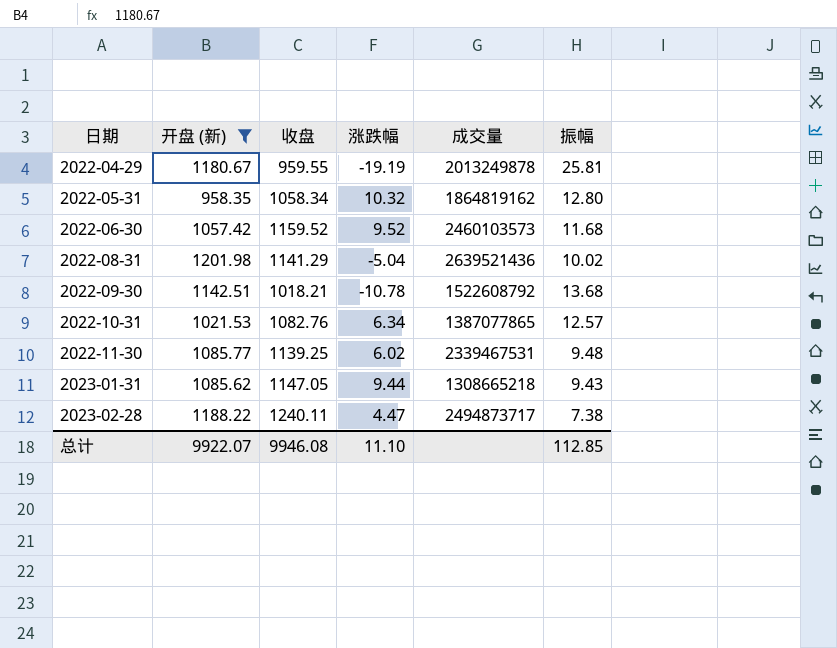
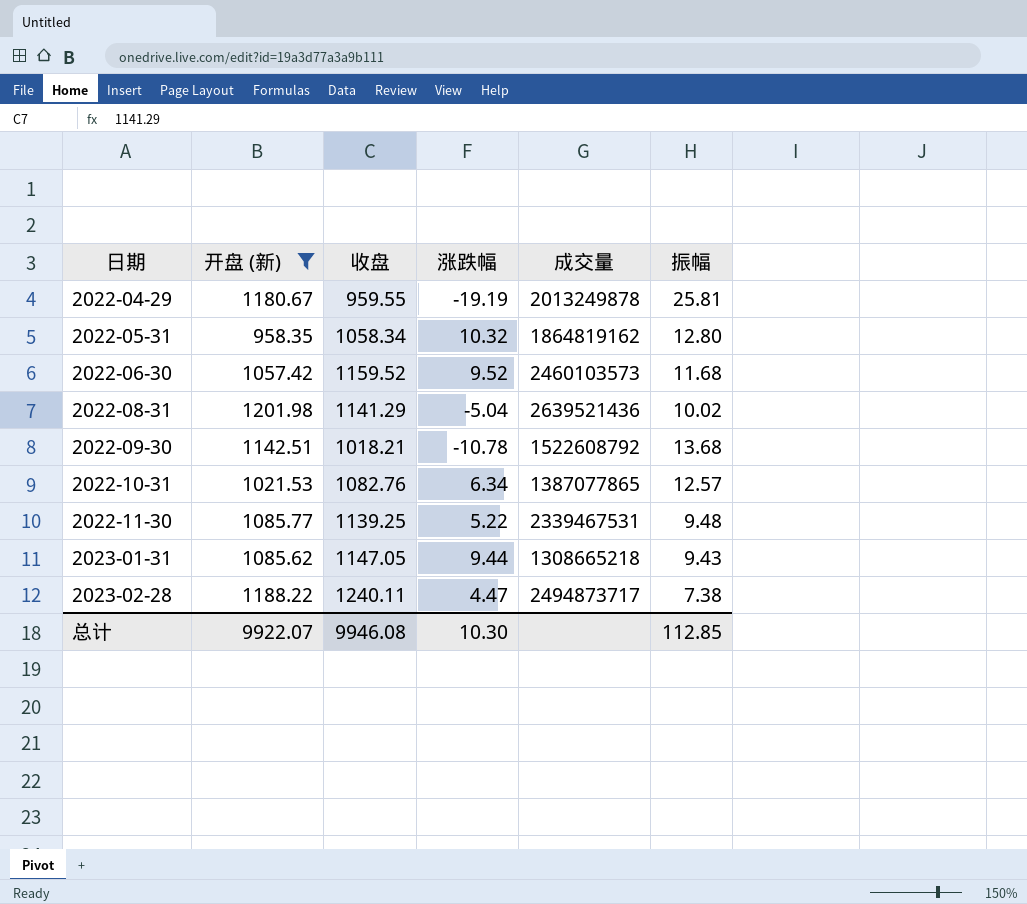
2022-11-30 | 涨跌幅: 6.02 -> 5.22
总计 | 涨跌幅: 11.10 -> 10.30

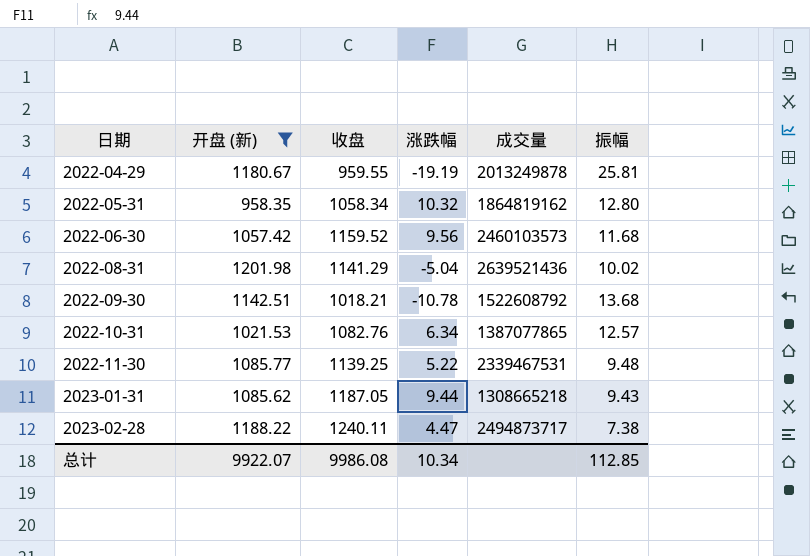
2022-06-30 | 涨跌幅: 9.52 -> 9.56
2023-01-31 | 收盘: 1147.05 -> 1187.05
总计 | 收盘: 9946.08 -> 9986.08
总计 | 涨跌幅: 10.30 -> 10.34

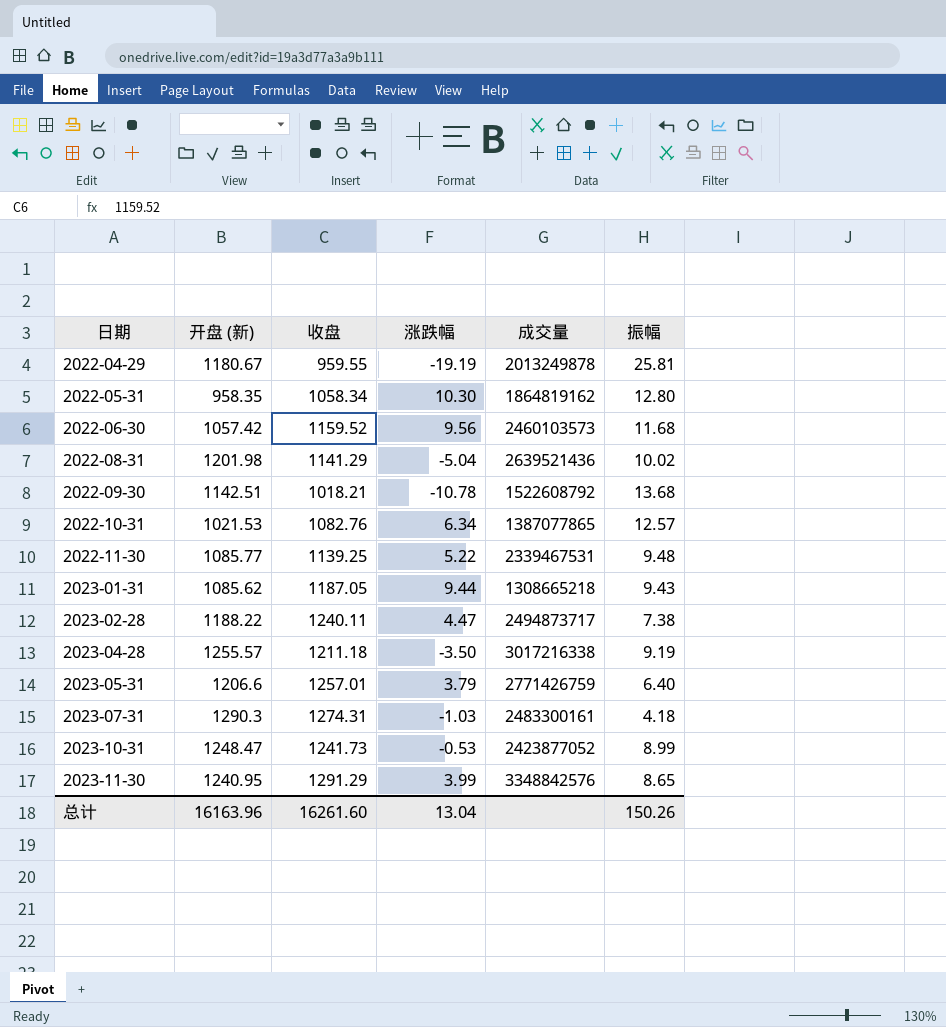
filter: 开盘 (新) <= 1201.98 -> none
2022-05-31 | 涨跌幅: 10.32 -> 10.30
总计 | 开盘 (新): 9922.07 -> 16163.96
总计 | 收盘: 9986.08 -> 16261.60
总计 | 涨跌幅: 10.34 -> 13.04
总计 | 振幅: 112.85 -> 150.26

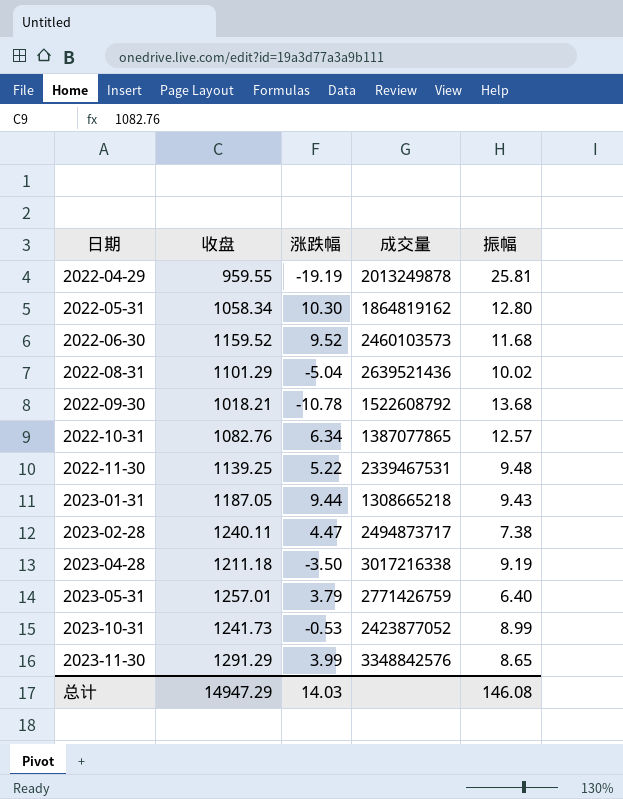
column 开盘 (新) | position: 2 -> none
row 2023-07-31: 1290.3 | 1274.31 | -1.03 | 2483300161 | 4.18 -> none
2022-06-30 | 涨跌幅: 9.56 -> 9.52
2022-08-31 | 收盘: 1141.29 -> 1101.29
总计 | 收盘: 16261.60 -> 14947.29
总计 | 涨跌幅: 13.04 -> 14.03
总计 | 振幅: 150.26 -> 146.08

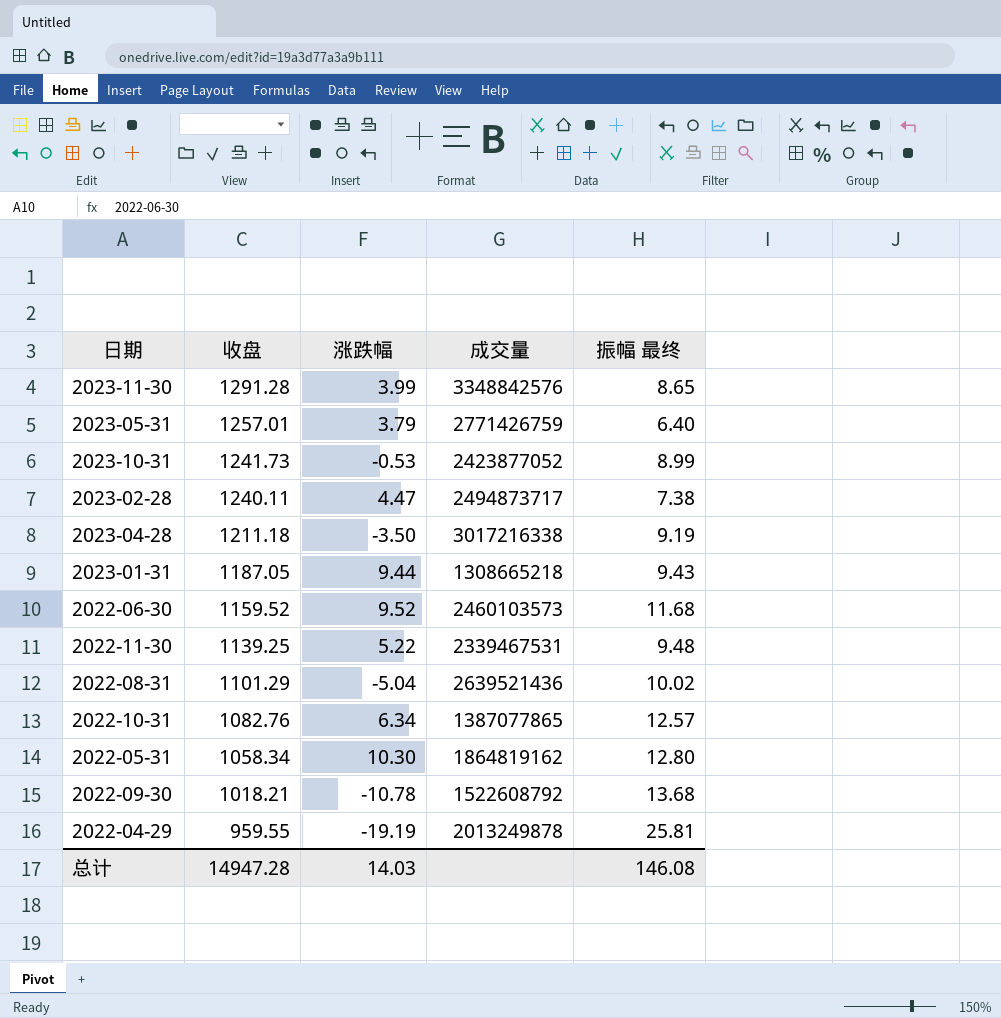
row order: 日期 ascending -> 收盘 descending
column name: 振幅 -> 振幅 最终
2023-11-30 | 收盘: 1291.29 -> 1291.28
总计 | 收盘: 14947.29 -> 14947.28

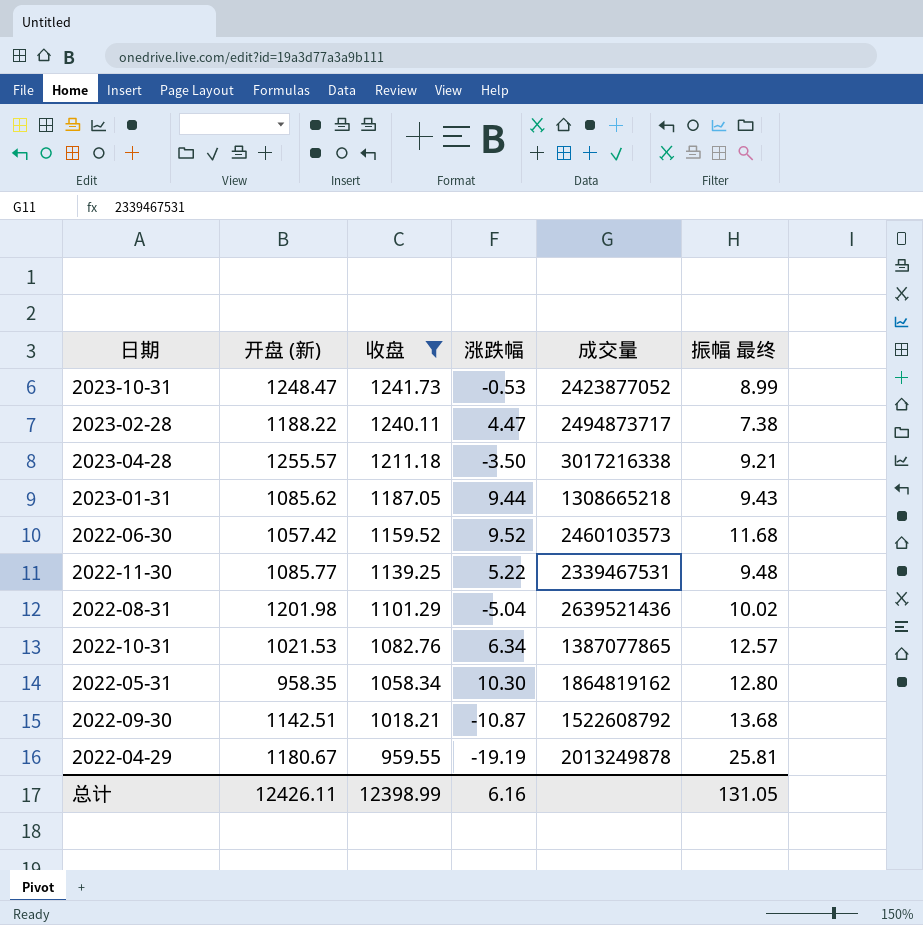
filter: none -> 收盘 <= 1241.73
column 开盘 (新) | position: none -> 2
2023-04-28 | 振幅 最终: 9.19 -> 9.21
2022-09-30 | 涨跌幅: -10.78 -> -10.87
总计 | 收盘: 14947.28 -> 12398.99
总计 | 涨跌幅: 14.03 -> 6.16
总计 | 振幅 最终: 146.08 -> 131.05

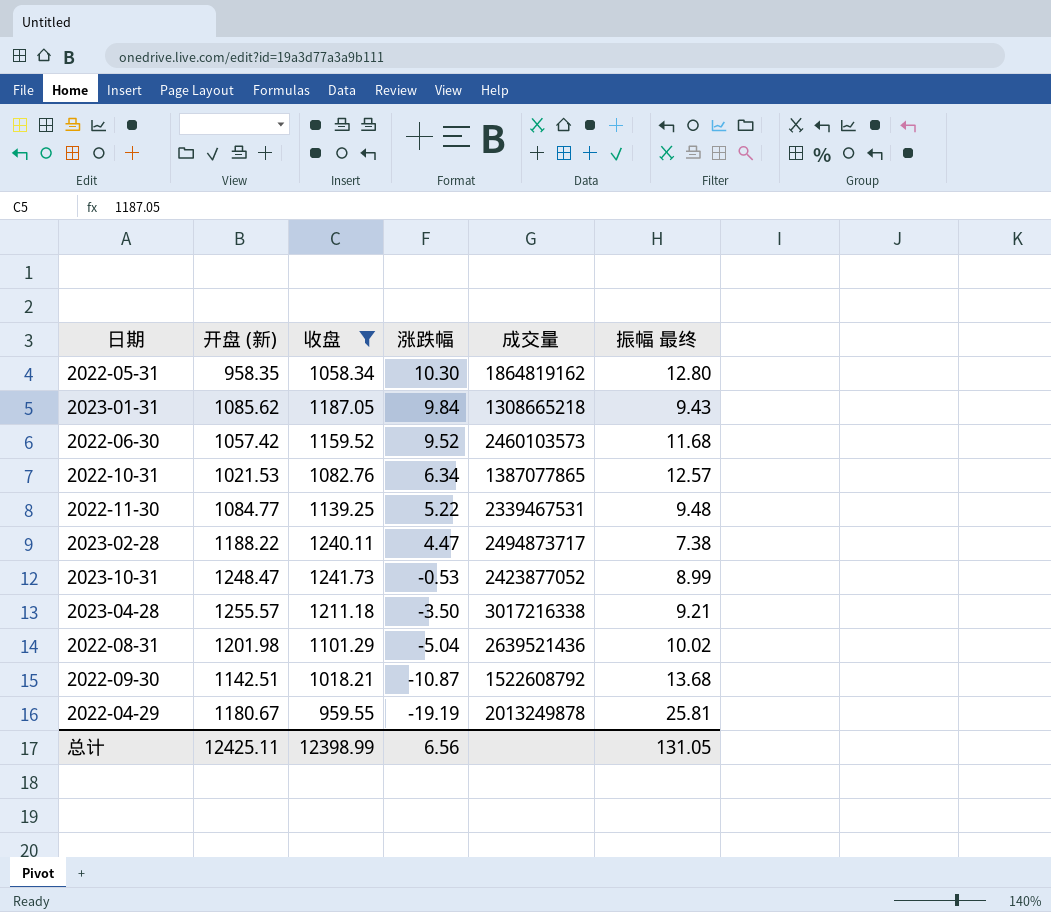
row order: 收盘 descending -> 涨跌幅 descending
2023-01-31 | 涨跌幅: 9.44 -> 9.84
2022-11-30 | 开盘 (新): 1085.77 -> 1084.77
总计 | 开盘 (新): 12426.11 -> 12425.11
总计 | 涨跌幅: 6.16 -> 6.56

